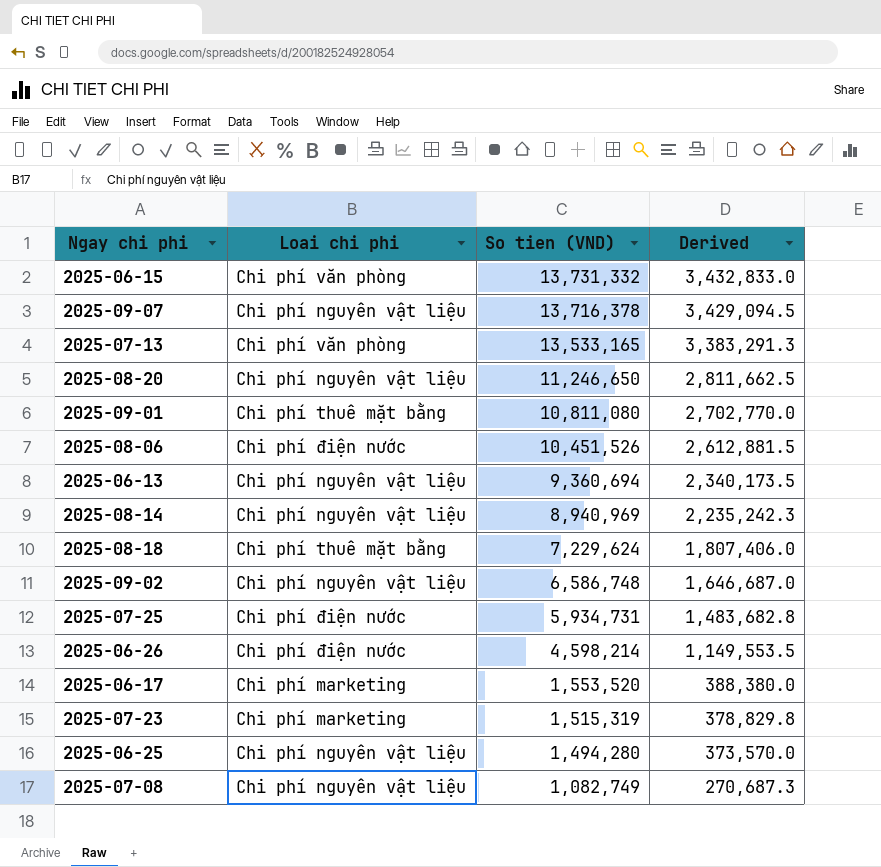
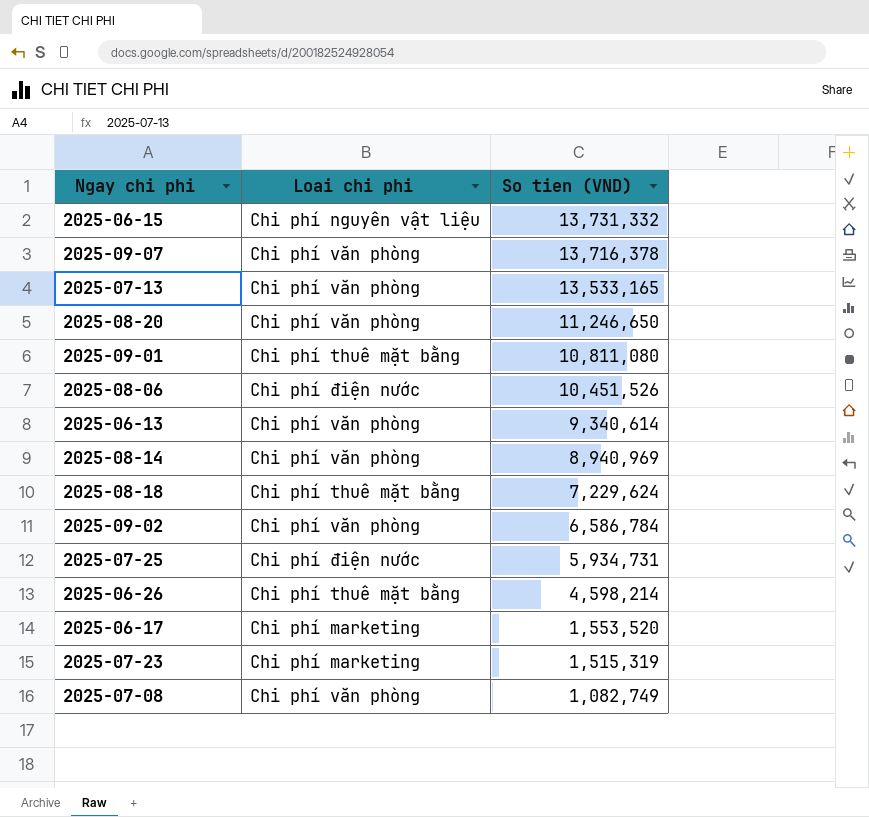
column Derived | formula: [So tien (VND)] * 0.25 -> none
row 2025-06-25: Chi phí nguyên vật liệu | 1,494,280 | 373,570.0 -> none
2025-06-15 | Loai chi phi: Chi phí văn phòng -> Chi phí nguyên vật liệu
2025-09-07 | Loai chi phi: Chi phí nguyên vật liệu -> Chi phí văn phòng
2025-08-20 | Loai chi phi: Chi phí nguyên vật liệu -> Chi phí văn phòng
2025-06-13 | Loai chi phi: Chi phí nguyên vật liệu -> Chi phí văn phòng
2025-06-13 | So tien (VND): 9,360,694 -> 9,340,614
2025-08-14 | Loai chi phi: Chi phí nguyên vật liệu -> Chi phí văn phòng
2025-09-02 | Loai chi phi: Chi phí nguyên vật liệu -> Chi phí văn phòng
2025-09-02 | So tien (VND): 6,586,748 -> 6,586,784
2025-06-26 | Loai chi phi: Chi phí điện nước -> Chi phí thuê mặt bằng
2025-07-08 | Loai chi phi: Chi phí nguyên vật liệu -> Chi phí văn phòng

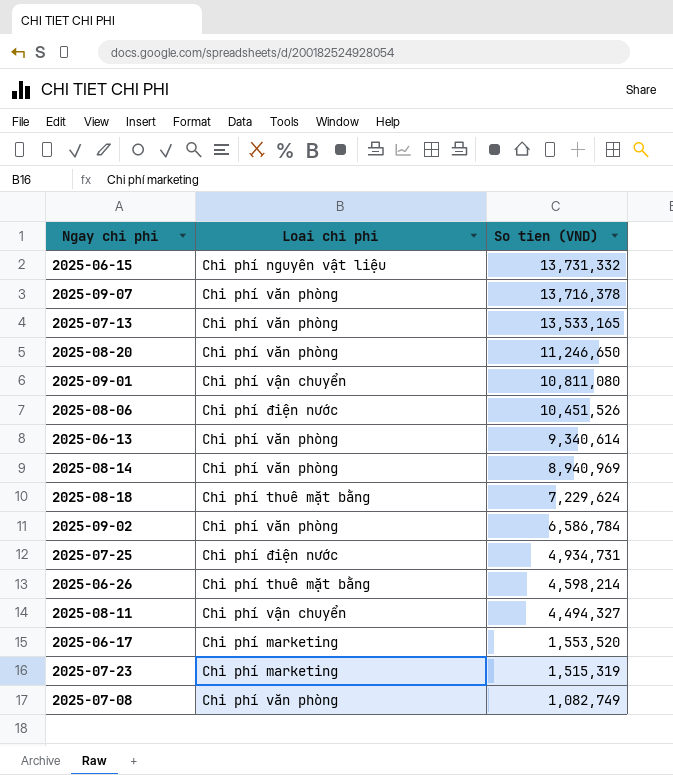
2025-09-01 | Loai chi phi: Chi phí thuê mặt bằng -> Chi phí vận chuyển
2025-07-25 | So tien (VND): 5,934,731 -> 4,934,731
row 2025-08-11: none -> Chi phí vận chuyển | 4,494,327

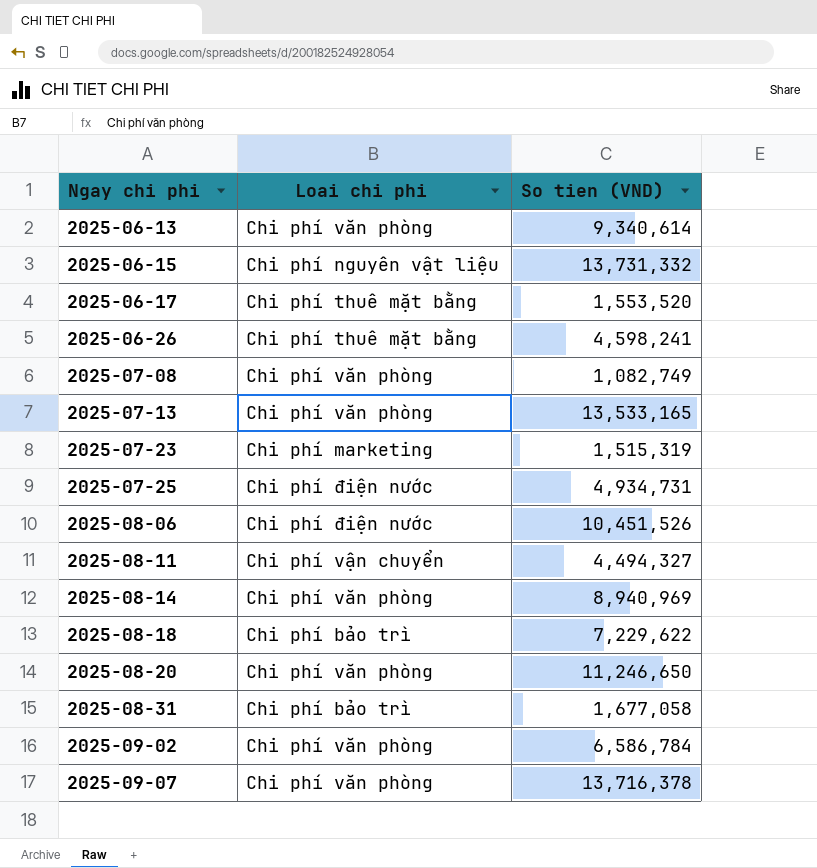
row order: So tien (VND) descending -> Ngay chi phi ascending
row 2025-09-01: Chi phí vận chuyển | 10,811,080 -> none
2025-06-17 | Loai chi phi: Chi phí marketing -> Chi phí thuê mặt bằng
2025-06-26 | So tien (VND): 4,598,214 -> 4,598,241
2025-08-18 | Loai chi phi: Chi phí thuê mặt bằng -> Chi phí bảo trì
2025-08-18 | So tien (VND): 7,229,624 -> 7,229,622
row 2025-08-31: none -> Chi phí bảo trì | 1,677,058

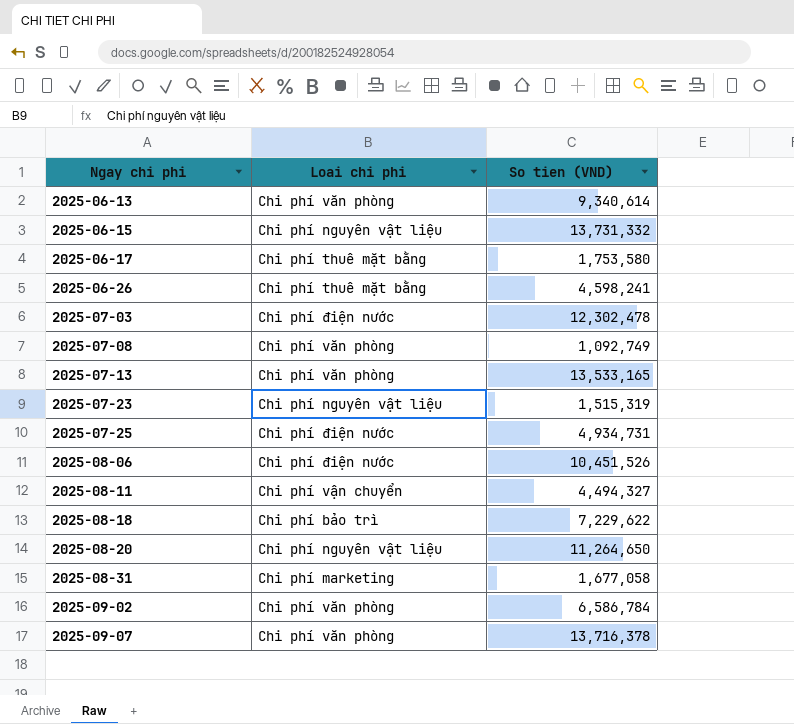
row 2025-08-14: Chi phí văn phòng | 8,940,969 -> none
2025-06-17 | So tien (VND): 1,553,520 -> 1,753,580
row 2025-07-03: none -> Chi phí điện nước | 12,302,478
2025-07-08 | So tien (VND): 1,082,749 -> 1,092,749
2025-07-23 | Loai chi phi: Chi phí marketing -> Chi phí nguyên vật liệu
2025-08-20 | Loai chi phi: Chi phí văn phòng -> Chi phí nguyên vật liệu
2025-08-20 | So tien (VND): 11,246,650 -> 11,264,650
2025-08-31 | Loai chi phi: Chi phí bảo trì -> Chi phí marketing

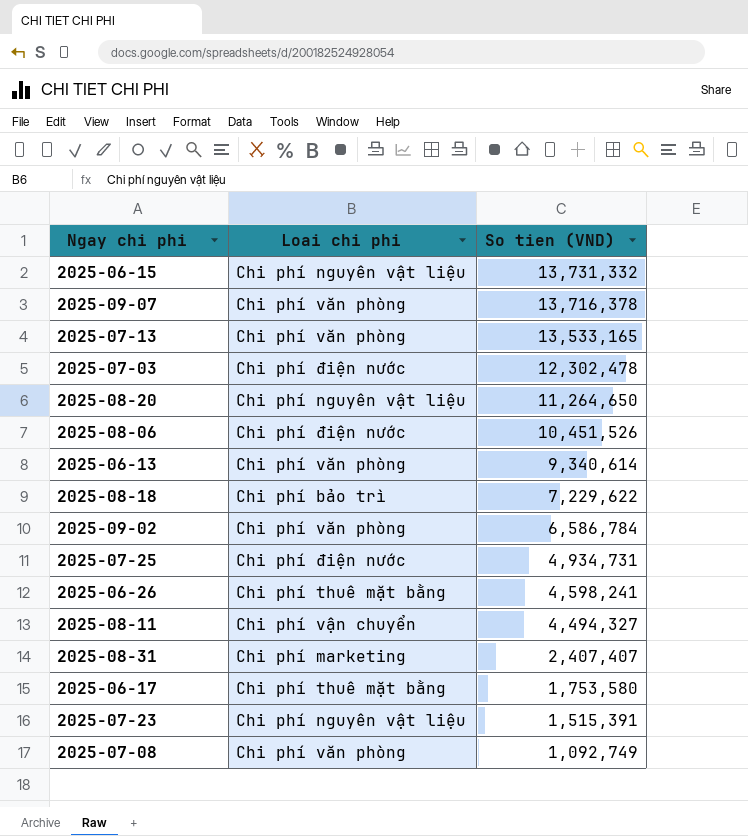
row order: Ngay chi phi ascending -> So tien (VND) descending
2025-08-31 | So tien (VND): 1,677,058 -> 2,407,407
2025-07-23 | So tien (VND): 1,515,319 -> 1,515,391

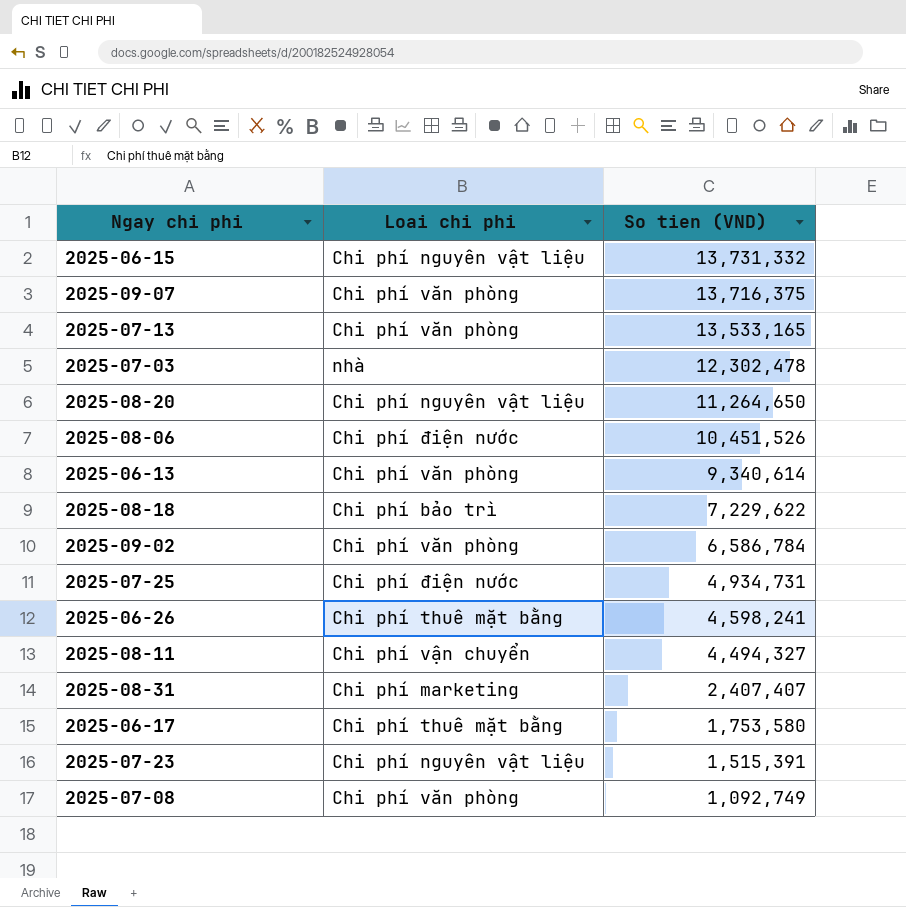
2025-09-07 | So tien (VND): 13,716,378 -> 13,716,375
2025-07-03 | Loai chi phi: Chi phí điện nước -> nhà

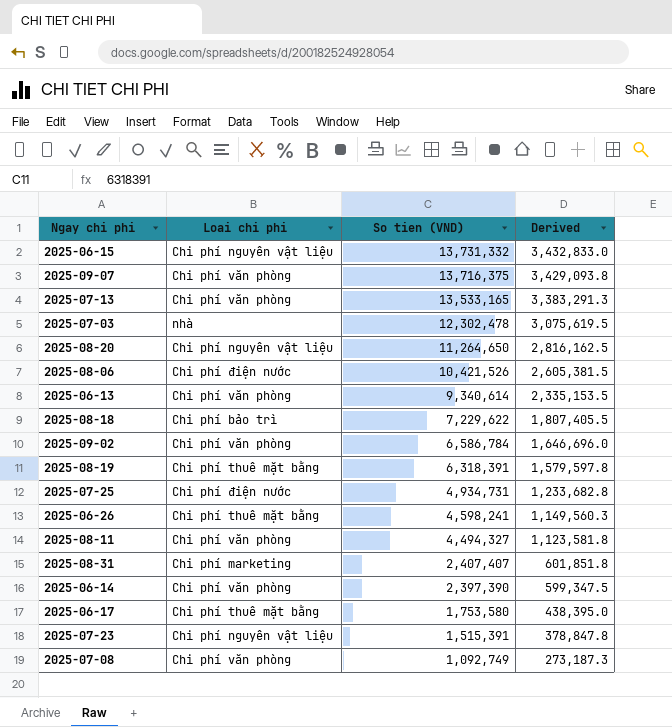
column Derived | formula: none -> [So tien (VND)] * 0.25
2025-08-06 | So tien (VND): 10,451,526 -> 10,421,526
row 2025-08-19: none -> Chi phí thuê mặt bằng | 6,318,391 | 1,579,597.8
2025-08-11 | Loai chi phi: Chi phí vận chuyển -> Chi phí văn phòng
row 2025-06-14: none -> Chi phí văn phòng | 2,397,390 | 599,347.5

